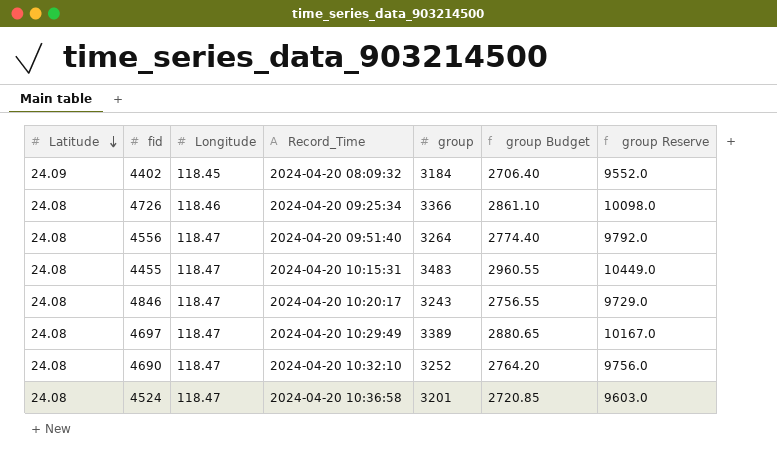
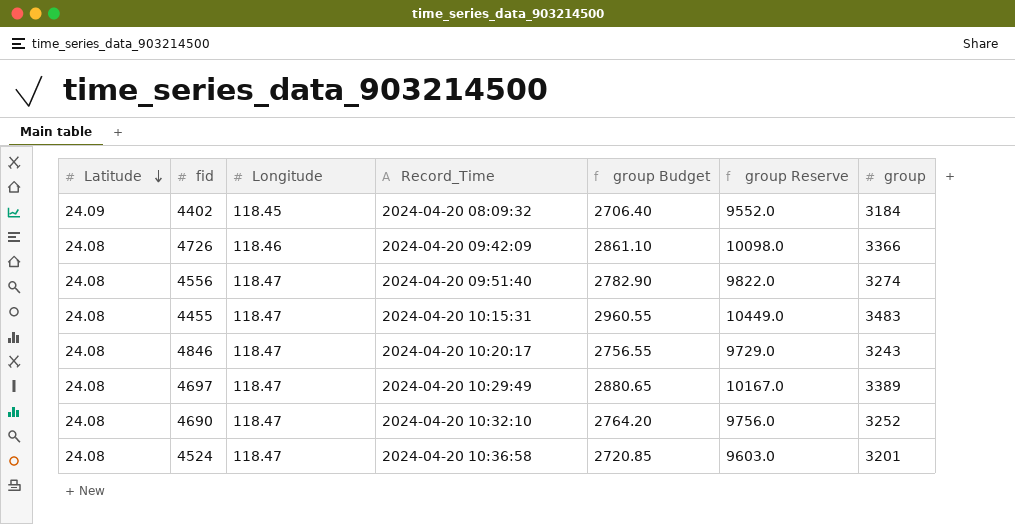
column group | position: 5 -> 7
4726 | Record_Time: 2024-04-20 09:25:34 -> 2024-04-20 09:42:09
4556 | group Budget: 2774.40 -> 2782.90
4556 | group Reserve: 9792.0 -> 9822.0
4556 | group: 3264 -> 3274

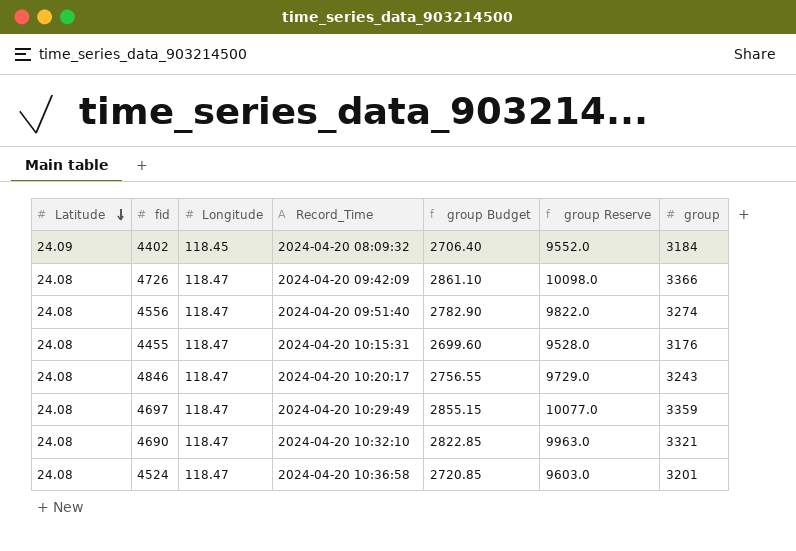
4726 | Longitude: 118.46 -> 118.47
4455 | group Budget: 2960.55 -> 2699.60
4455 | group Reserve: 10449.0 -> 9528.0
4455 | group: 3483 -> 3176
4697 | group Budget: 2880.65 -> 2855.15
4697 | group Reserve: 10167.0 -> 10077.0
4697 | group: 3389 -> 3359
4690 | group Budget: 2764.20 -> 2822.85
4690 | group Reserve: 9756.0 -> 9963.0
4690 | group: 3252 -> 3321

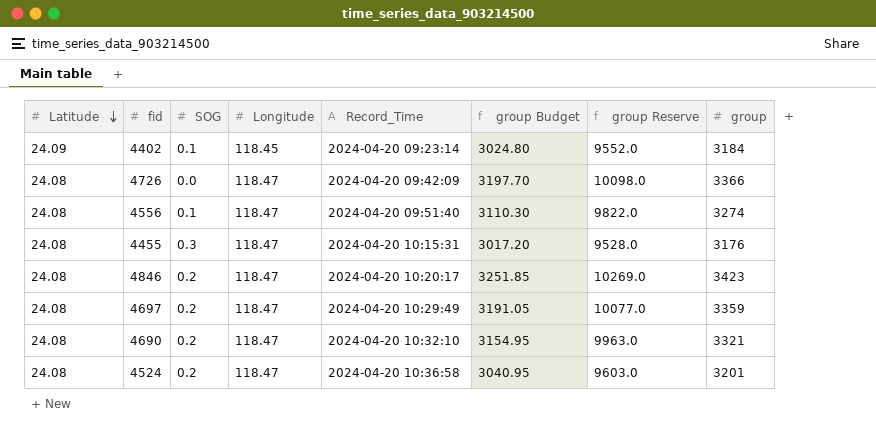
column SOG | position: none -> 3
column group Budget | formula: [group] * 0.85 -> [group] * 0.95
4402 | Record_Time: 2024-04-20 08:09:32 -> 2024-04-20 09:23:14
4846 | group Reserve: 9729.0 -> 10269.0
4846 | group: 3243 -> 3423

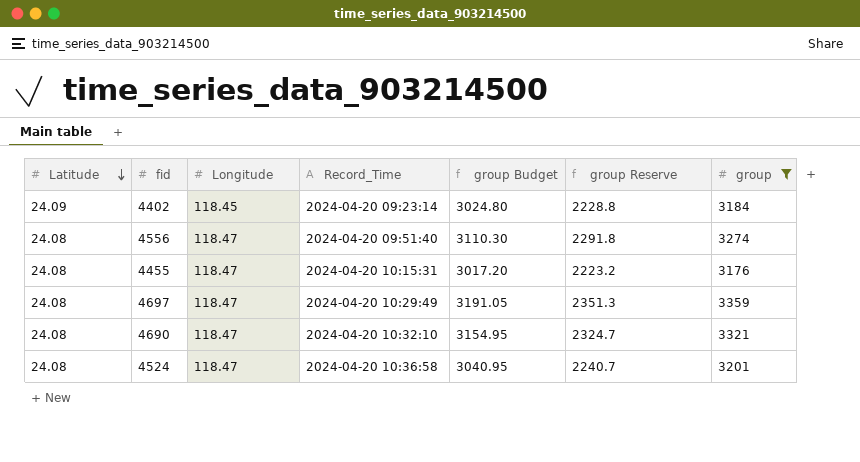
filter: none -> group <= 3359
column SOG | position: 3 -> none
column group Reserve | formula: [group] * 3 -> [group] * 0.7

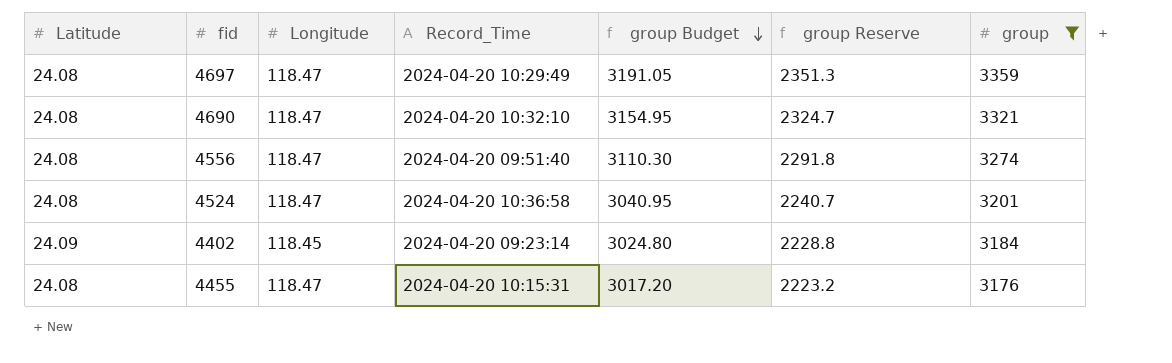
row order: Latitude descending -> group Budget descending

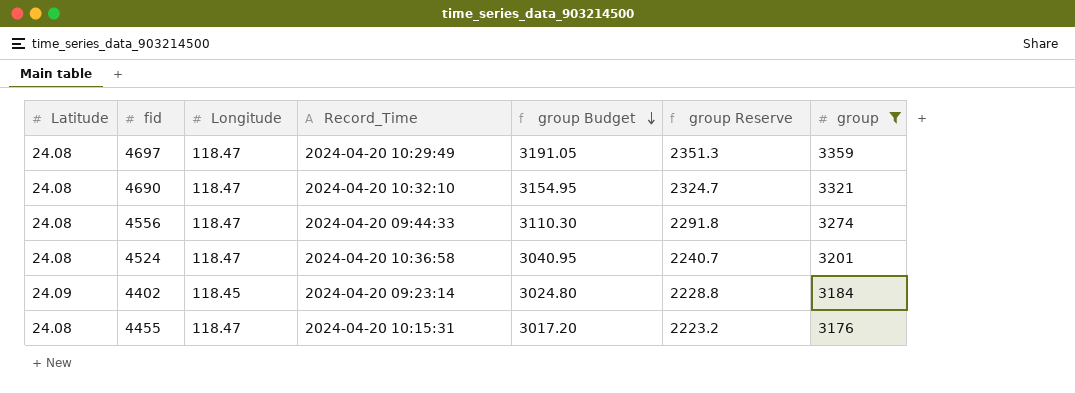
4556 | Record_Time: 2024-04-20 09:51:40 -> 2024-04-20 09:44:33

